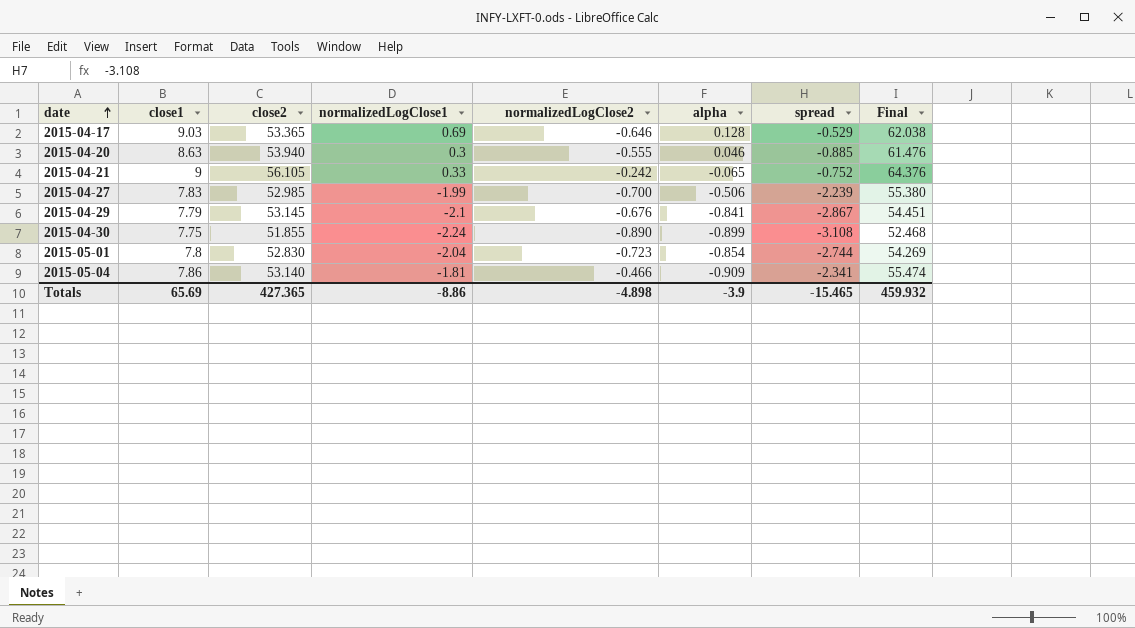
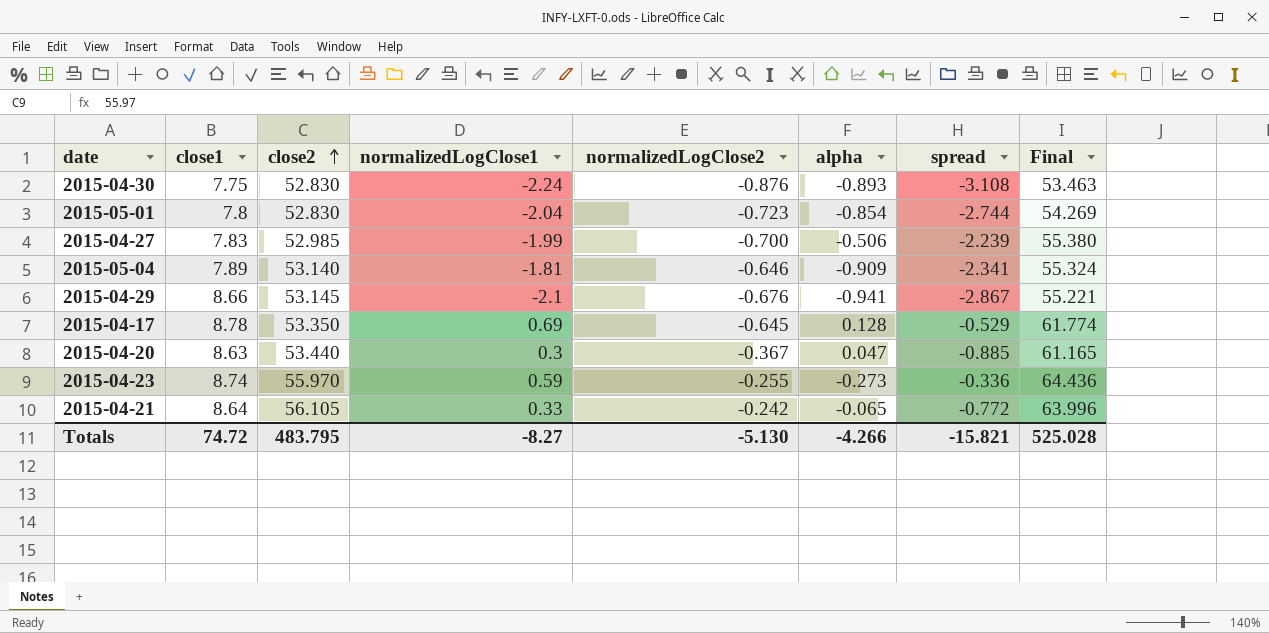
row order: date ascending -> close2 ascending
2015-04-30 | close2: 51.855 -> 52.830
2015-04-30 | normalizedLogClose2: -0.890 -> -0.876
2015-04-30 | alpha: -0.899 -> -0.893
2015-04-30 | Final: 52.468 -> 53.463
2015-05-04 | close1: 7.86 -> 7.89
2015-05-04 | normalizedLogClose2: -0.466 -> -0.646
2015-05-04 | Final: 55.474 -> 55.324
2015-04-29 | close1: 7.79 -> 8.66
2015-04-29 | alpha: -0.841 -> -0.941
2015-04-29 | Final: 54.451 -> 55.221
2015-04-17 | close1: 9.03 -> 8.78
2015-04-17 | close2: 53.365 -> 53.350
2015-04-17 | normalizedLogClose2: -0.646 -> -0.645
2015-04-17 | Final: 62.038 -> 61.774
2015-04-20 | close2: 53.940 -> 53.440
2015-04-20 | normalizedLogClose2: -0.555 -> -0.367
2015-04-20 | alpha: 0.046 -> 0.047
2015-04-20 | Final: 61.476 -> 61.165
row 2015-04-23: none -> 8.74 | 55.970 | 0.59 | -0.255 | -0.273 | -0.336 | 64.436
2015-04-21 | close1: 9 -> 8.64
2015-04-21 | spread: -0.752 -> -0.772
2015-04-21 | Final: 64.376 -> 63.996
Totals | close1: 65.69 -> 74.72
Totals | close2: 427.365 -> 483.795
Totals | normalizedLogClose1: -8.86 -> -8.27
Totals | normalizedLogClose2: -4.898 -> -5.130
Totals | alpha: -3.9 -> -4.266
Totals | spread: -15.465 -> -15.821
Totals | Final: 459.932 -> 525.028

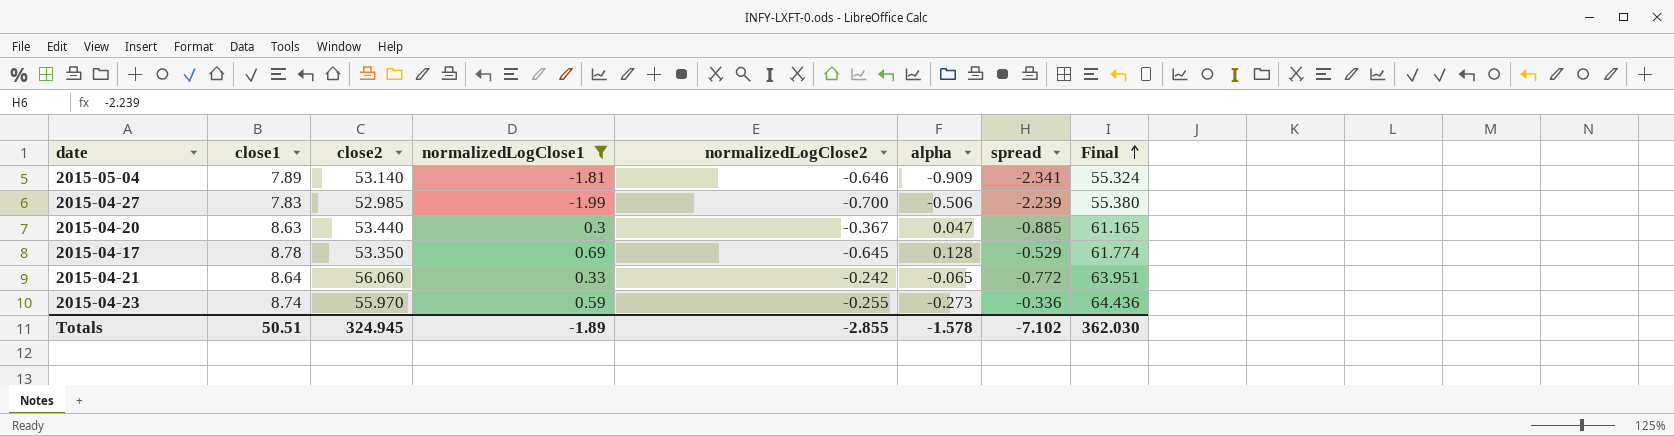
filter: none -> normalizedLogClose1 >= -1.99
row order: close2 ascending -> Final ascending
2015-04-21 | close2: 56.105 -> 56.060
2015-04-21 | Final: 63.996 -> 63.951
Totals | close1: 74.72 -> 50.51
Totals | close2: 483.795 -> 324.945
Totals | normalizedLogClose1: -8.27 -> -1.89
Totals | normalizedLogClose2: -5.130 -> -2.855
Totals | alpha: -4.266 -> -1.578
Totals | spread: -15.821 -> -7.102
Totals | Final: 525.028 -> 362.030

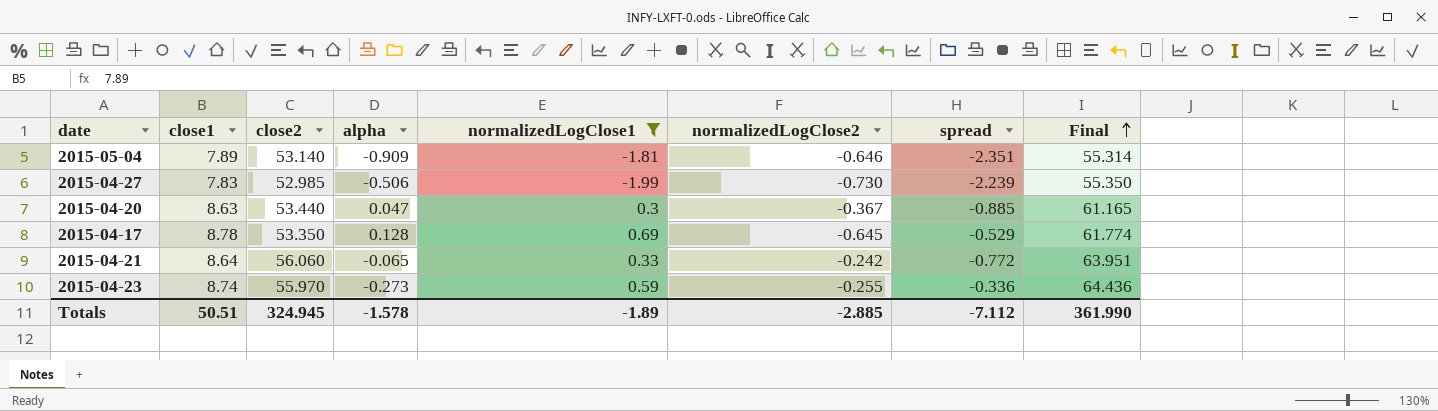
column alpha | position: 6 -> 4
2015-05-04 | spread: -2.341 -> -2.351
2015-05-04 | Final: 55.324 -> 55.314
2015-04-27 | normalizedLogClose2: -0.700 -> -0.730
2015-04-27 | Final: 55.380 -> 55.350
Totals | normalizedLogClose2: -2.855 -> -2.885
Totals | spread: -7.102 -> -7.112
Totals | Final: 362.030 -> 361.990

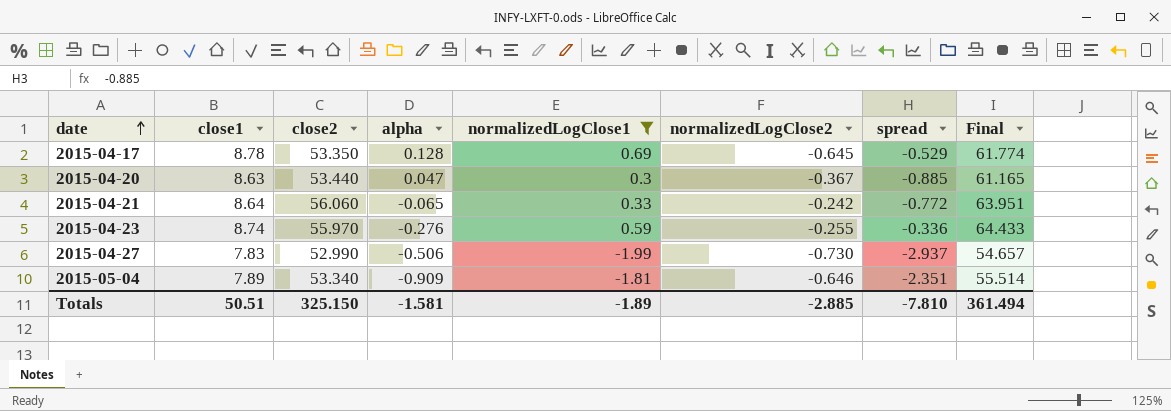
row order: Final ascending -> date ascending
2015-04-23 | alpha: -0.273 -> -0.276
2015-04-23 | Final: 64.436 -> 64.433
2015-04-27 | close2: 52.985 -> 52.990
2015-04-27 | spread: -2.239 -> -2.937
2015-04-27 | Final: 55.350 -> 54.657
2015-05-04 | close2: 53.140 -> 53.340
2015-05-04 | Final: 55.314 -> 55.514
Totals | close2: 324.945 -> 325.150
Totals | alpha: -1.578 -> -1.581
Totals | spread: -7.112 -> -7.810
Totals | Final: 361.990 -> 361.494

